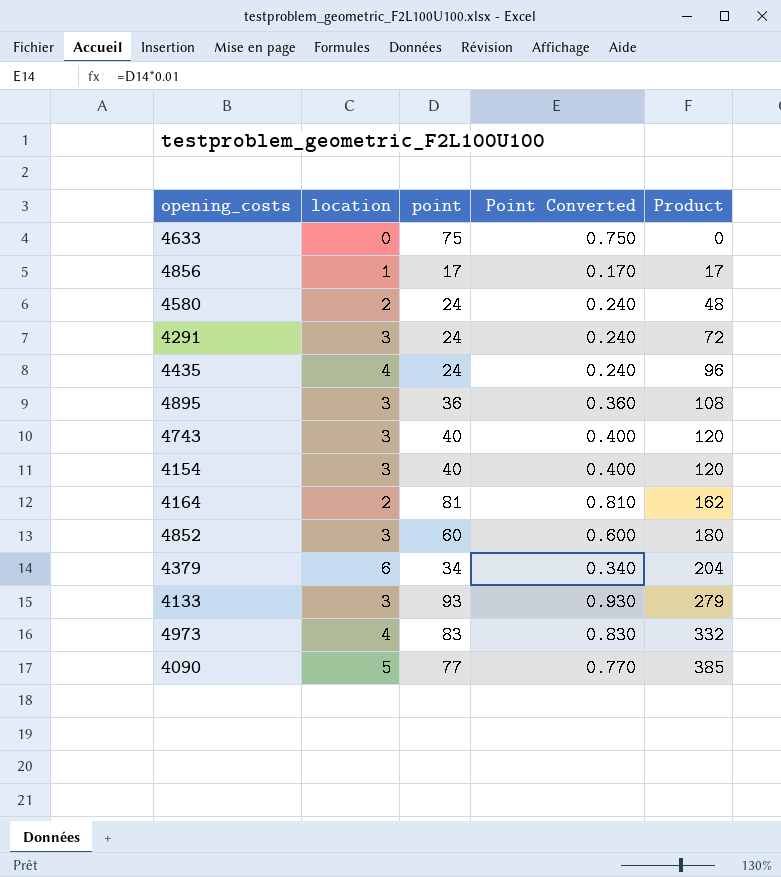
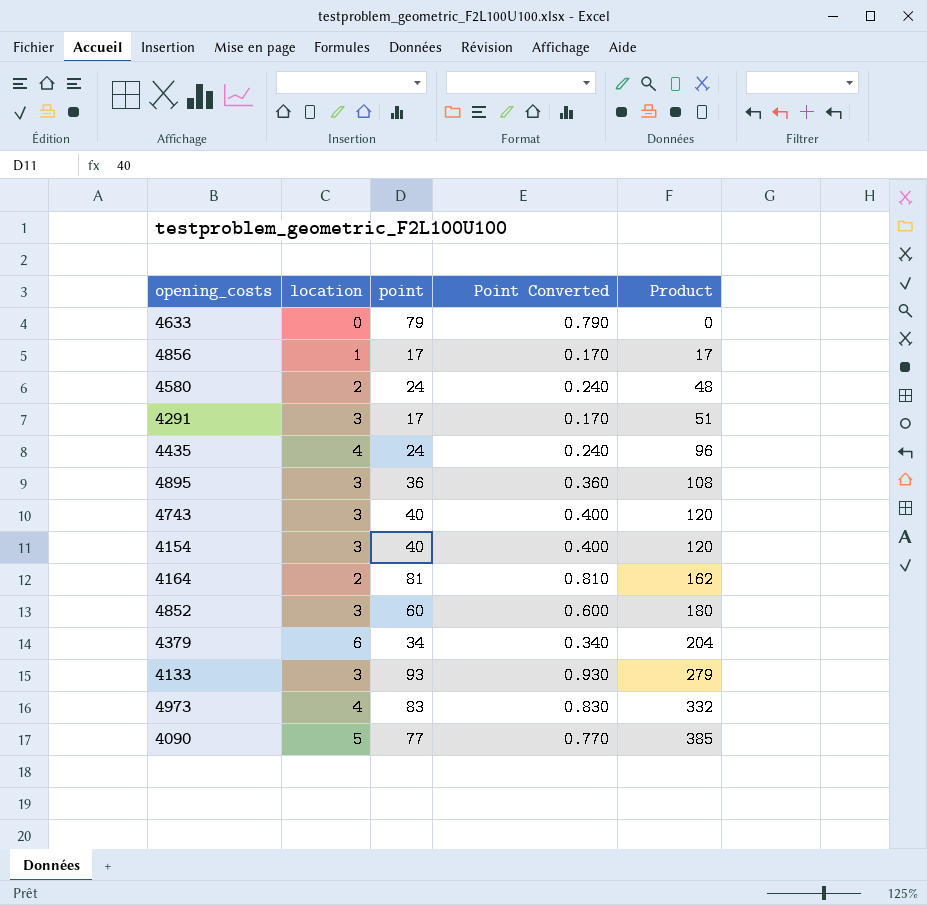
4633 | point: 75 -> 79
4633 | Point Converted: 0.750 -> 0.790
4291 | point: 24 -> 17
4291 | Point Converted: 0.240 -> 0.170
4291 | Product: 72 -> 51

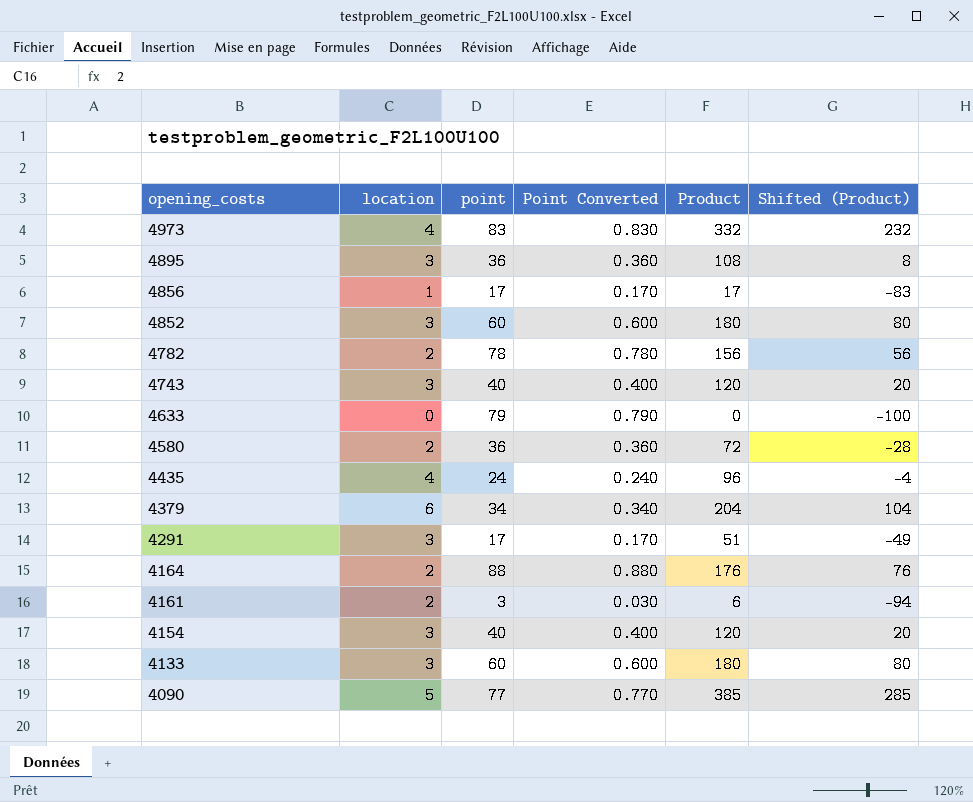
row order: Product ascending -> opening_costs descending
column Shifted (Product) | formula: none -> [Product] - 100
row 4782: none -> 2 | 78 | 0.780 | 156 | 56
4580 | point: 24 -> 36
4580 | Point Converted: 0.240 -> 0.360
4580 | Product: 48 -> 72
4164 | point: 81 -> 88
4164 | Point Converted: 0.810 -> 0.880
4164 | Product: 162 -> 176
row 4161: none -> 2 | 3 | 0.030 | 6 | -94
4133 | point: 93 -> 60
4133 | Point Converted: 0.930 -> 0.600
4133 | Product: 279 -> 180

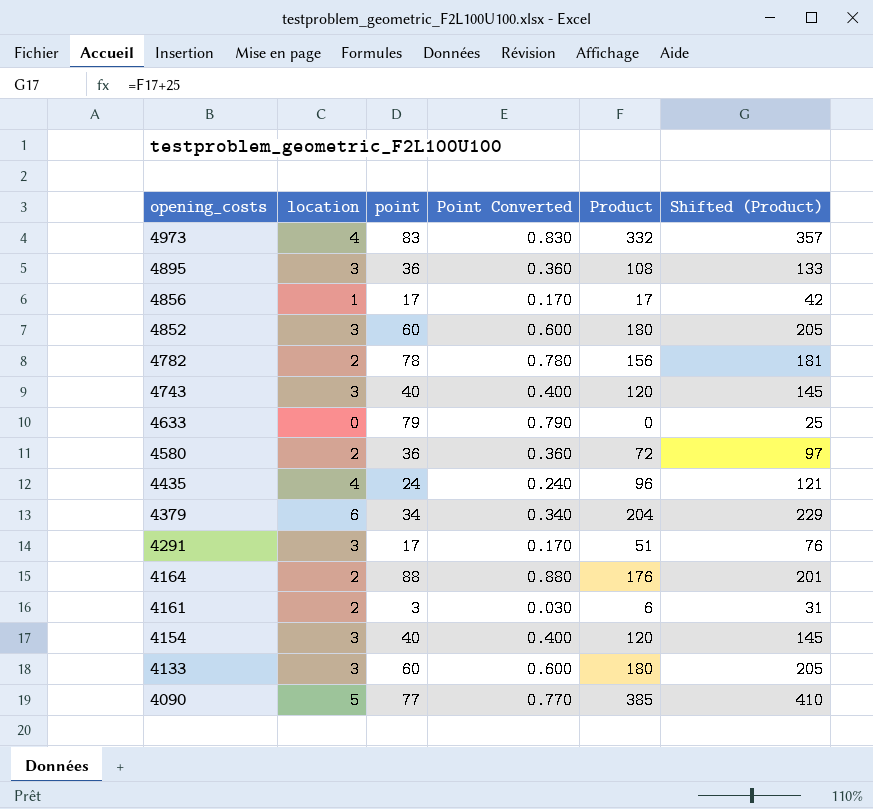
column Shifted (Product) | formula: [Product] - 100 -> [Product] + 25

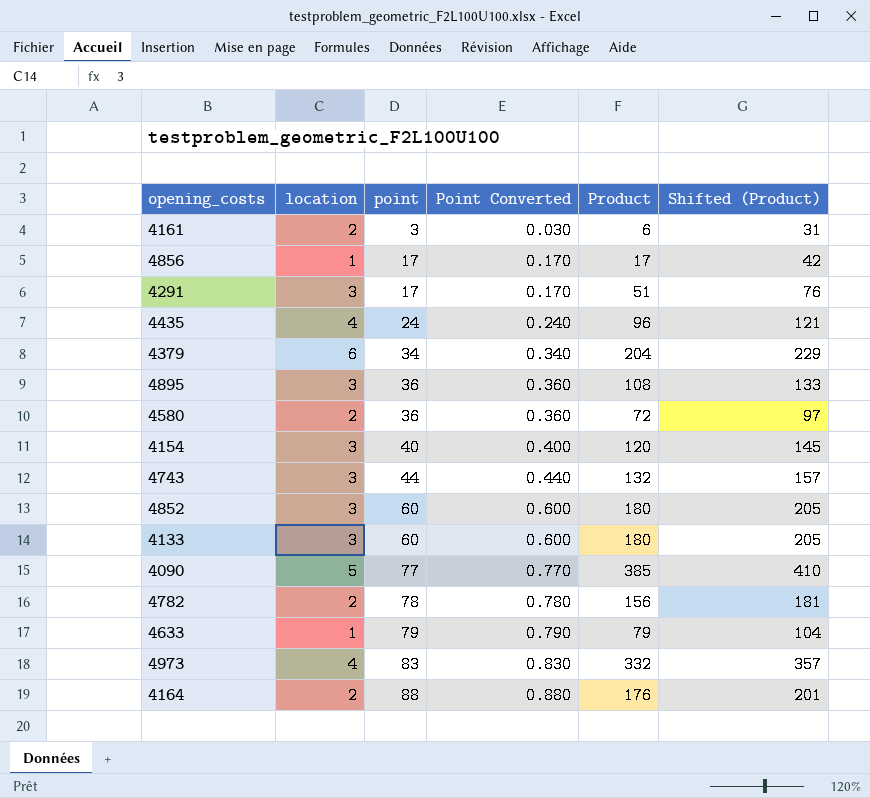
row order: opening_costs descending -> point ascending
4743 | point: 40 -> 44
4743 | Point Converted: 0.400 -> 0.440
4743 | Product: 120 -> 132
4743 | Shifted (Product): 145 -> 157
4633 | location: 0 -> 1
4633 | Product: 0 -> 79
4633 | Shifted (Product): 25 -> 104

